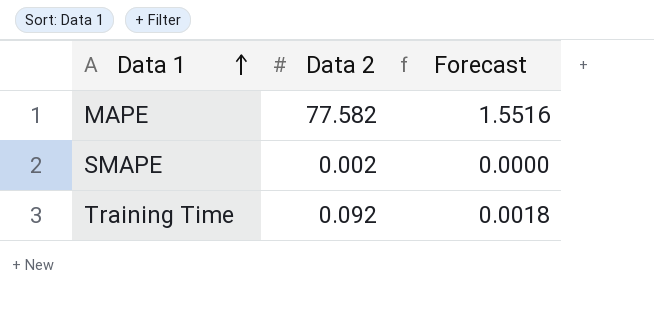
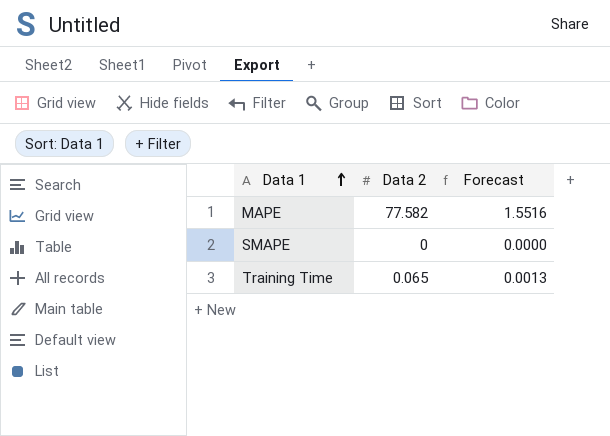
SMAPE | Data 2: 0.002 -> 0
Training Time | Data 2: 0.092 -> 0.065
Training Time | Forecast: 0.0018 -> 0.0013

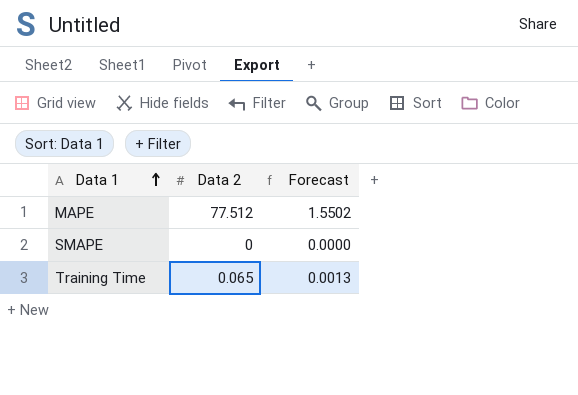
MAPE | Data 2: 77.582 -> 77.512
MAPE | Forecast: 1.5516 -> 1.5502

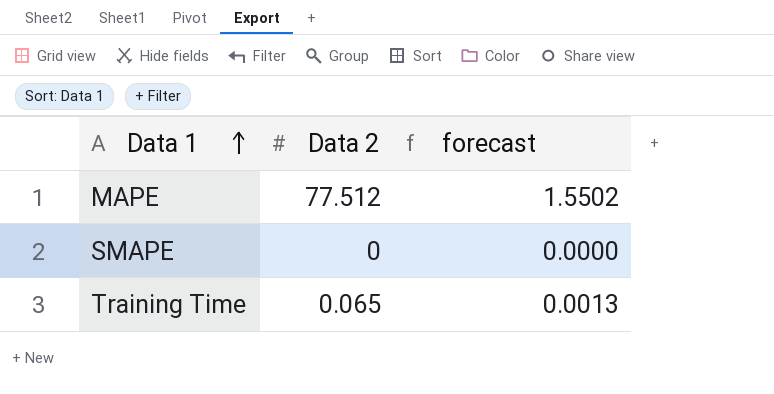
column name: Forecast -> forecast

